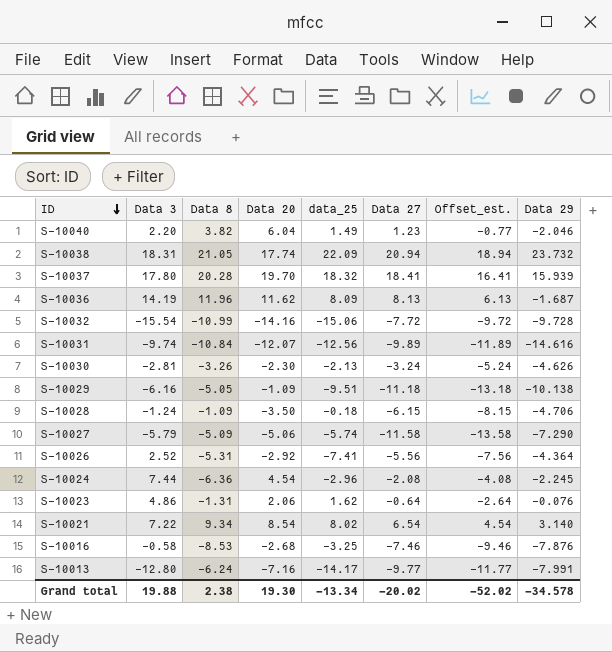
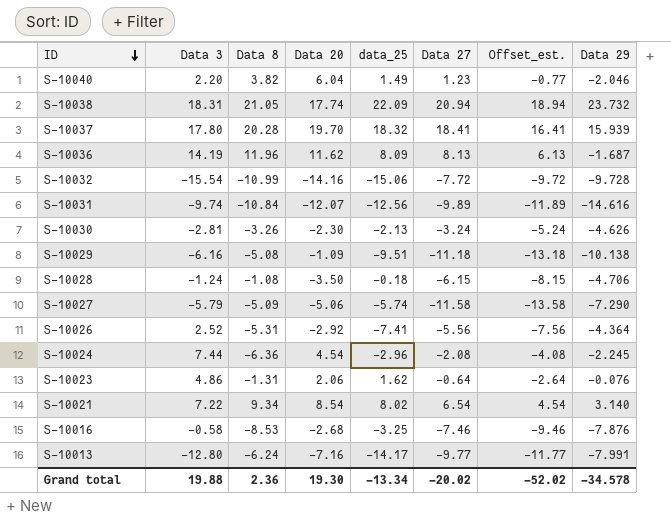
S-10029 | Data 8: -5.05 -> -5.08
S-10028 | Data 8: -1.09 -> -1.08
Grand total | Data 8: 2.38 -> 2.36

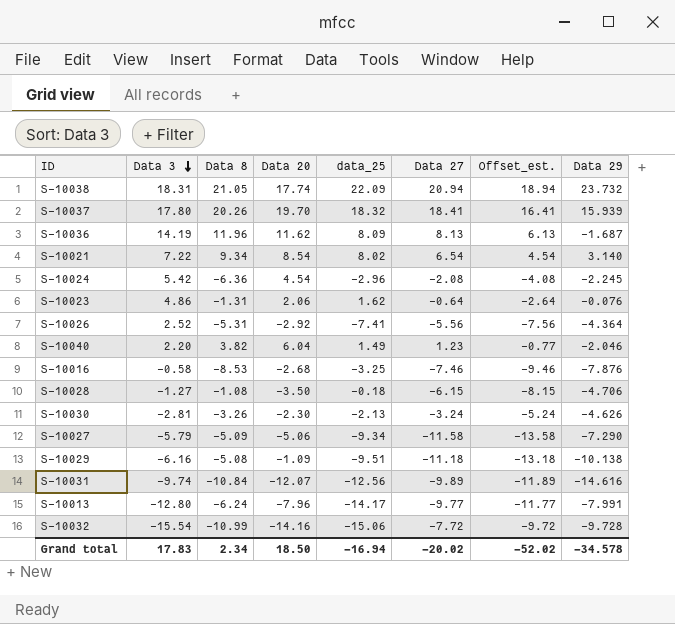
row order: ID descending -> Data 3 descending
S-10037 | Data 8: 20.28 -> 20.26
S-10024 | Data 3: 7.44 -> 5.42
S-10028 | Data 3: -1.24 -> -1.27
S-10027 | data_25: -5.74 -> -9.34
S-10013 | Data 20: -7.16 -> -7.96
Grand total | Data 3: 19.88 -> 17.83
Grand total | Data 8: 2.36 -> 2.34
Grand total | Data 20: 19.30 -> 18.50
Grand total | data_25: -13.34 -> -16.94

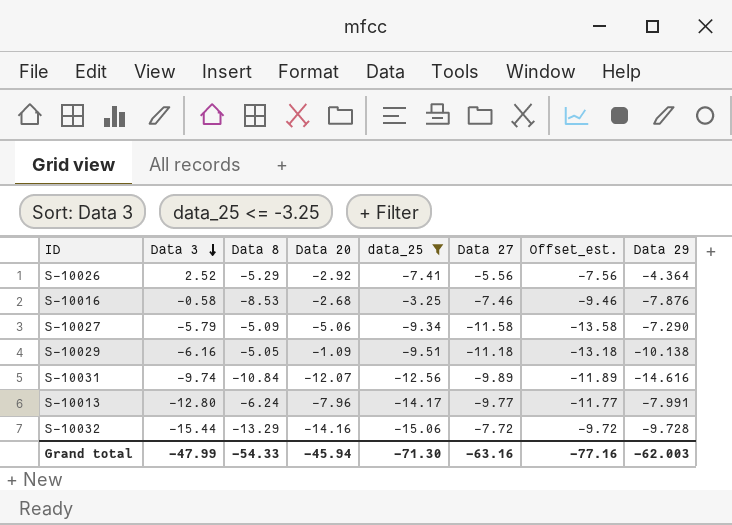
filter: none -> data_25 <= -3.25
S-10026 | Data 8: -5.31 -> -5.29
S-10029 | Data 8: -5.08 -> -5.05
S-10032 | Data 3: -15.54 -> -15.44
S-10032 | Data 8: -10.99 -> -13.29
Grand total | Data 3: 17.83 -> -47.99
Grand total | Data 8: 2.34 -> -54.33
Grand total | Data 20: 18.50 -> -45.94
Grand total | data_25: -16.94 -> -71.30
Grand total | Data 27: -20.02 -> -63.16
Grand total | Offset_est.: -52.02 -> -77.16
Grand total | Data 29: -34.578 -> -62.003

